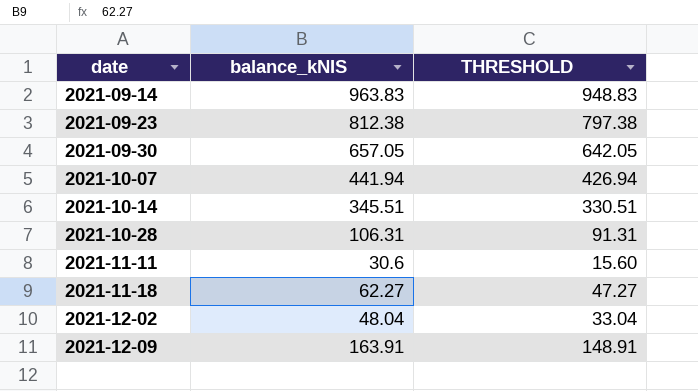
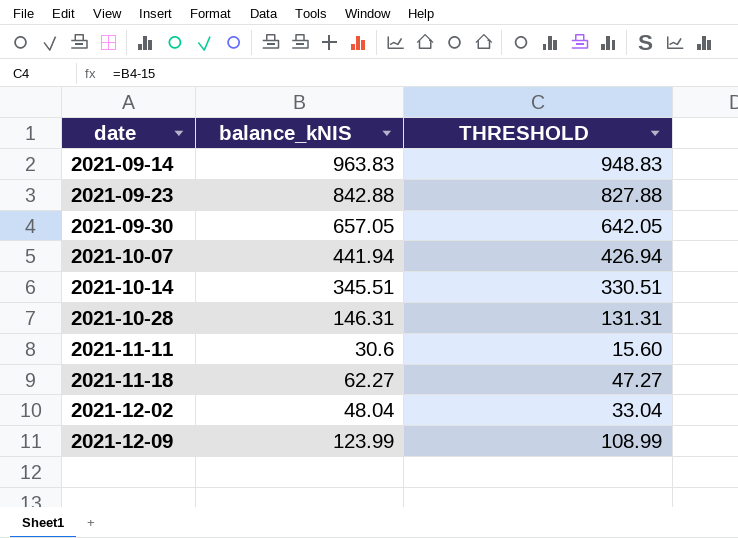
2021-09-23 | balance_kNIS: 812.38 -> 842.88
2021-09-23 | THRESHOLD: 797.38 -> 827.88
2021-10-28 | balance_kNIS: 106.31 -> 146.31
2021-10-28 | THRESHOLD: 91.31 -> 131.31
2021-12-09 | balance_kNIS: 163.91 -> 123.99
2021-12-09 | THRESHOLD: 148.91 -> 108.99

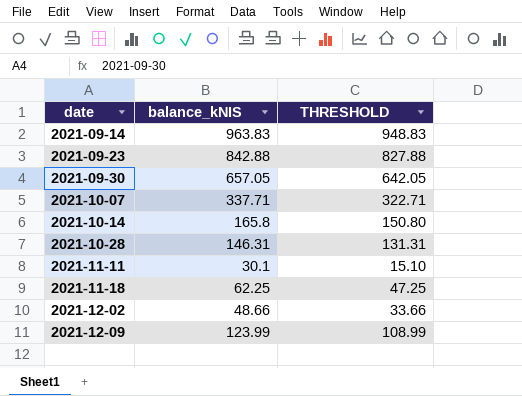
2021-10-07 | balance_kNIS: 441.94 -> 337.71
2021-10-07 | THRESHOLD: 426.94 -> 322.71
2021-10-14 | balance_kNIS: 345.51 -> 165.8
2021-10-14 | THRESHOLD: 330.51 -> 150.80
2021-11-11 | balance_kNIS: 30.6 -> 30.1
2021-11-11 | THRESHOLD: 15.60 -> 15.10
2021-11-18 | balance_kNIS: 62.27 -> 62.25
2021-11-18 | THRESHOLD: 47.27 -> 47.25
2021-12-02 | balance_kNIS: 48.04 -> 48.66
2021-12-02 | THRESHOLD: 33.04 -> 33.66

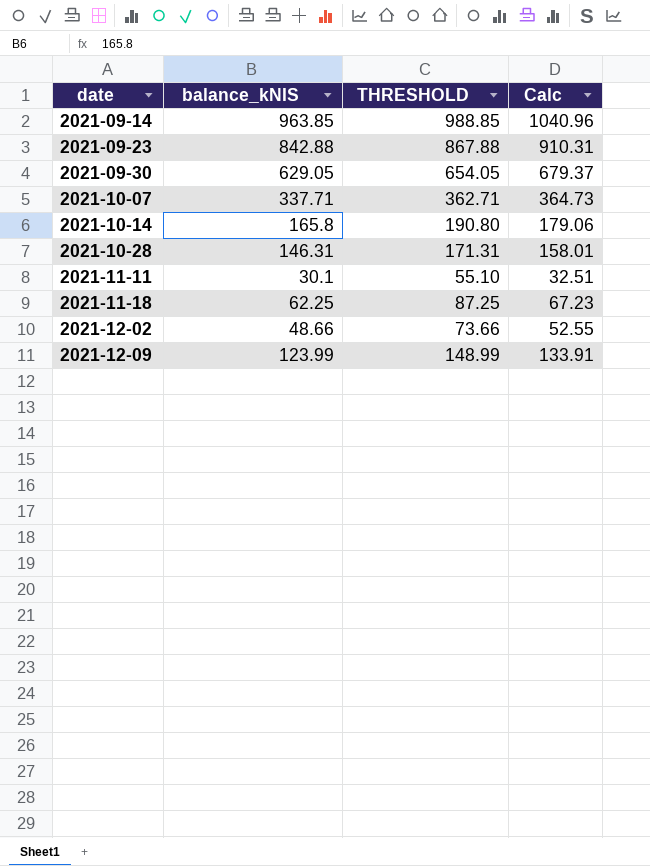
column THRESHOLD | formula: [balance_kNIS] - 15 -> [balance_kNIS] + 25
column Calc | formula: none -> [balance_kNIS] * 1.08
2021-09-14 | balance_kNIS: 963.83 -> 963.85
2021-09-30 | balance_kNIS: 657.05 -> 629.05

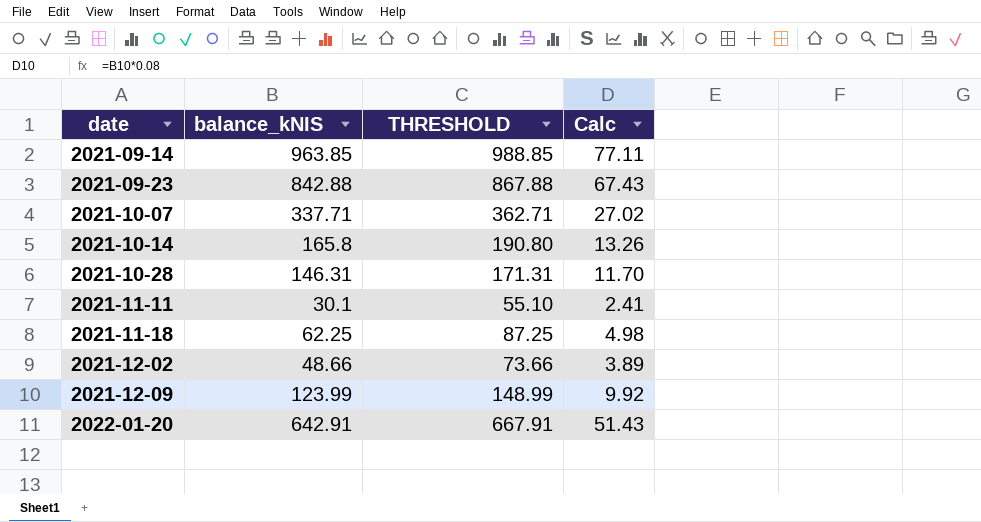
column Calc | formula: [balance_kNIS] * 1.08 -> [balance_kNIS] * 0.08
row 2021-09-30: 629.05 | 654.05 | 679.37 -> none
row 2022-01-20: none -> 642.91 | 667.91 | 51.43

